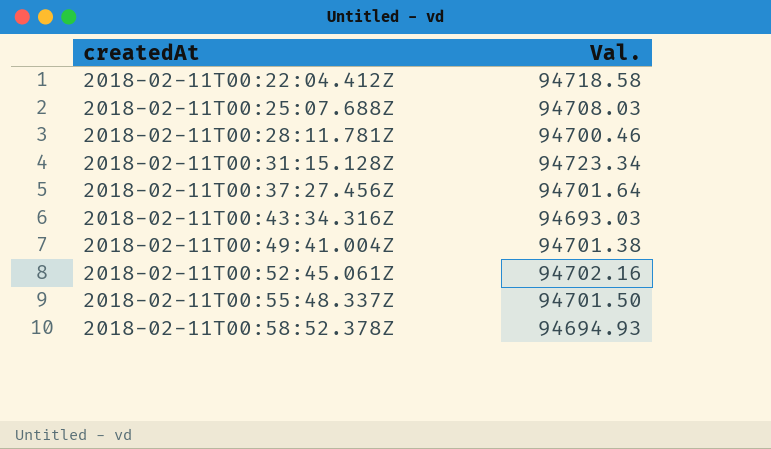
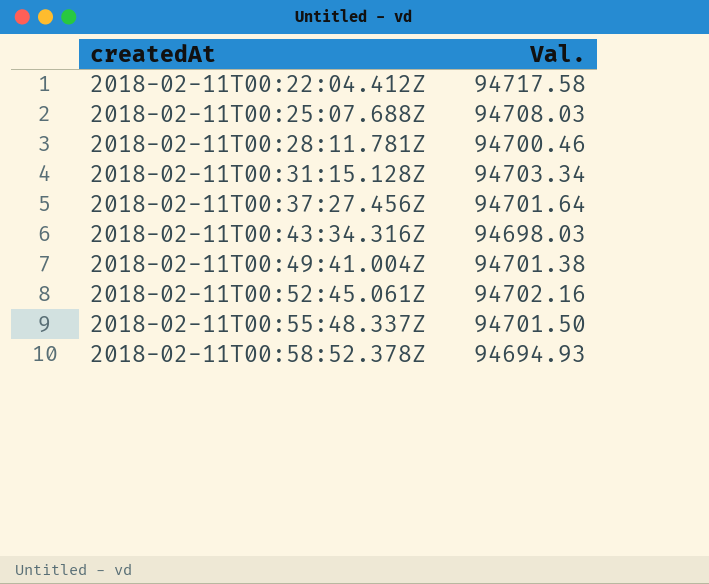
2018-02-11T00:22:04.412Z | Val.: 94718.58 -> 94717.58
2018-02-11T00:31:15.128Z | Val.: 94723.34 -> 94703.34
2018-02-11T00:43:34.316Z | Val.: 94693.03 -> 94698.03

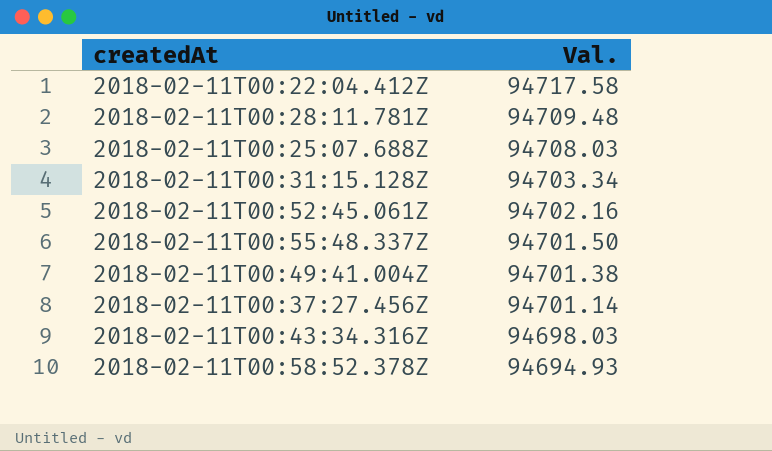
row order: createdAt ascending -> Val. descending
2018-02-11T00:28:11.781Z | Val.: 94700.46 -> 94709.48
2018-02-11T00:37:27.456Z | Val.: 94701.64 -> 94701.14

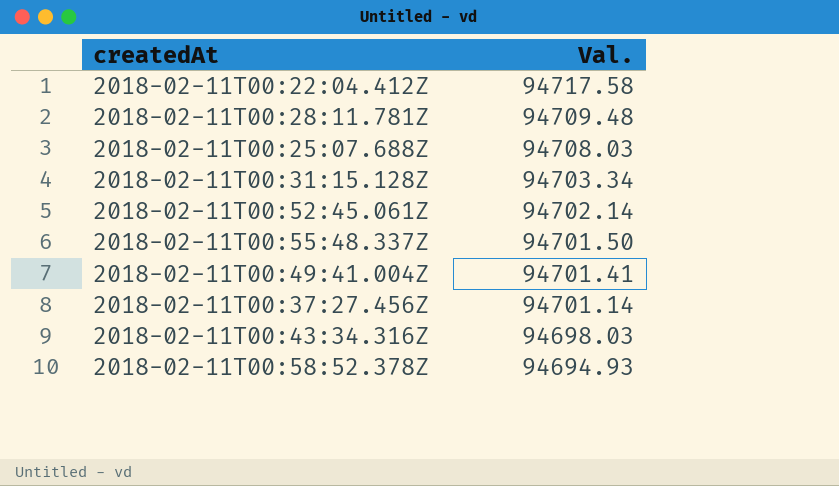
2018-02-11T00:52:45.061Z | Val.: 94702.16 -> 94702.14
2018-02-11T00:49:41.004Z | Val.: 94701.38 -> 94701.41

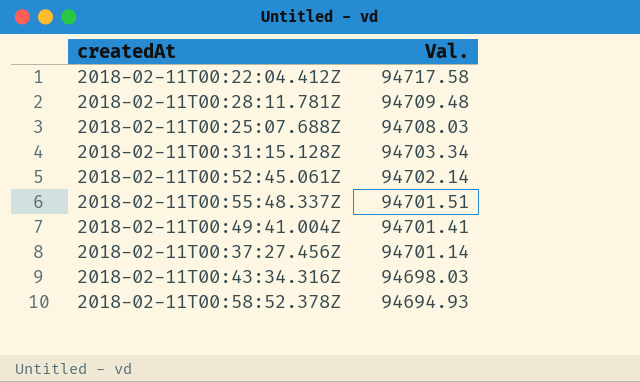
2018-02-11T00:55:48.337Z | Val.: 94701.50 -> 94701.51

